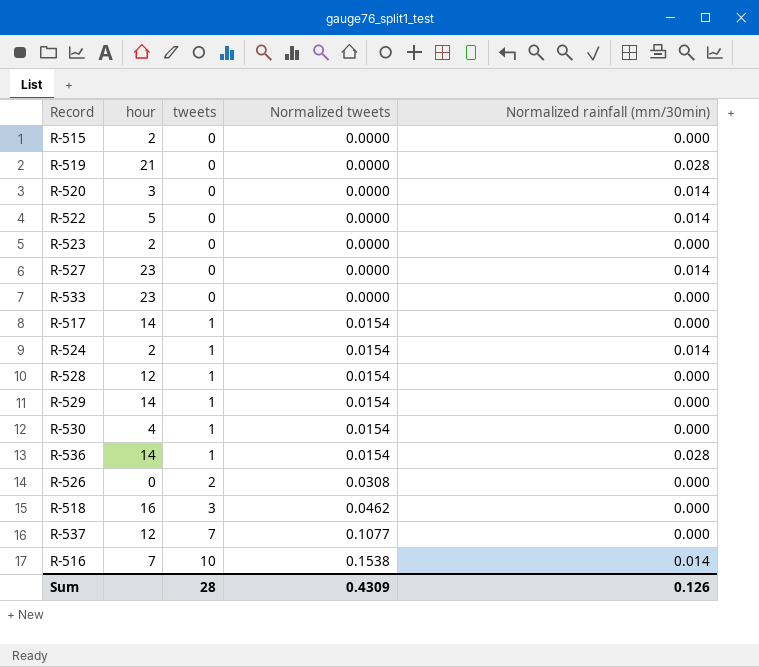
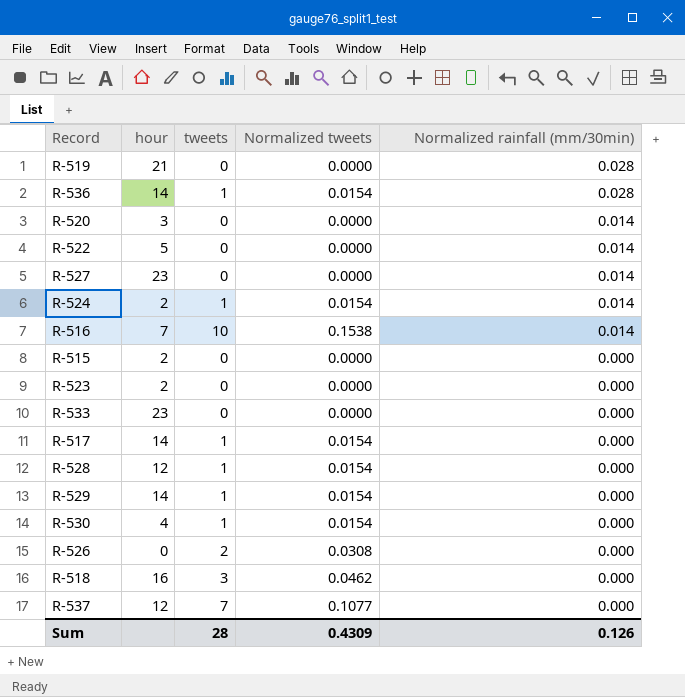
row order: tweets ascending -> Normalized rainfall (mm/30min) descending

